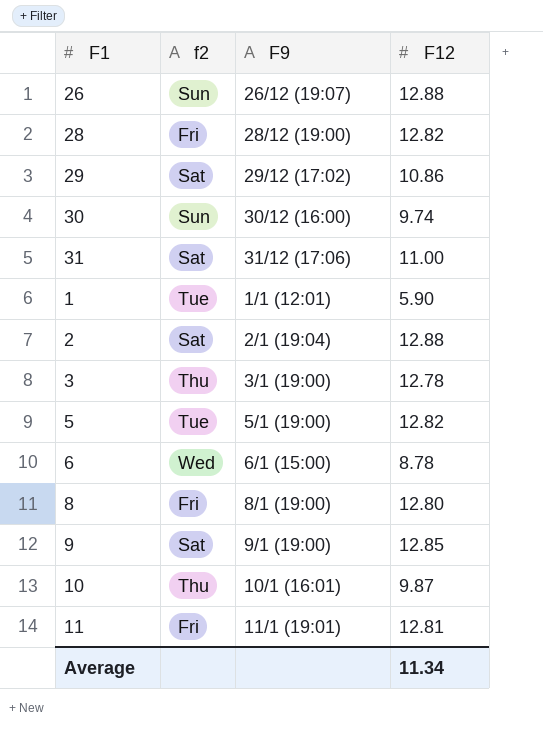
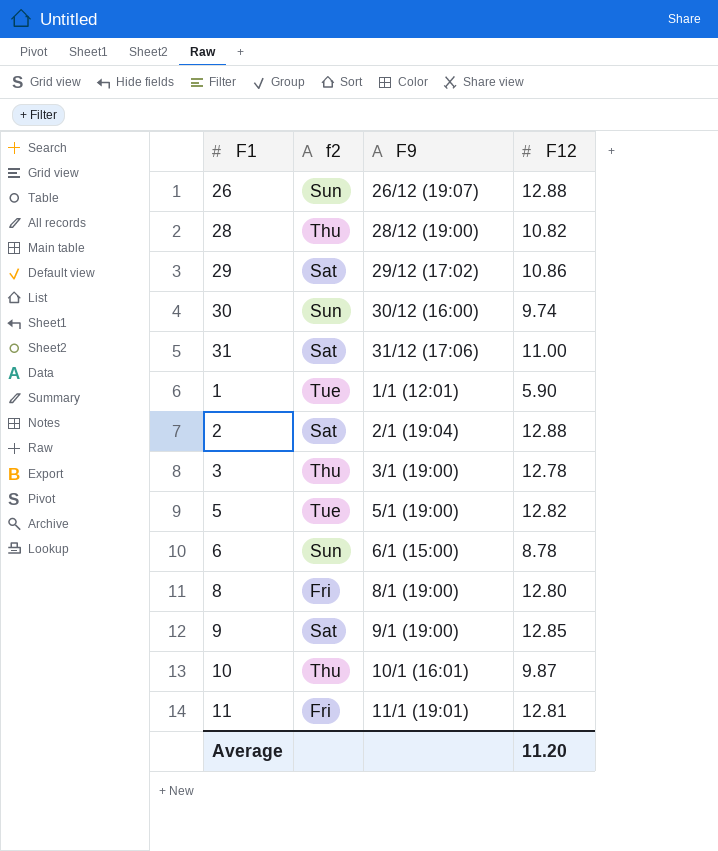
28 | f2: Fri -> Thu
28 | F12: 12.82 -> 10.82
6 | f2: Wed -> Sun
Average | F12: 11.34 -> 11.20

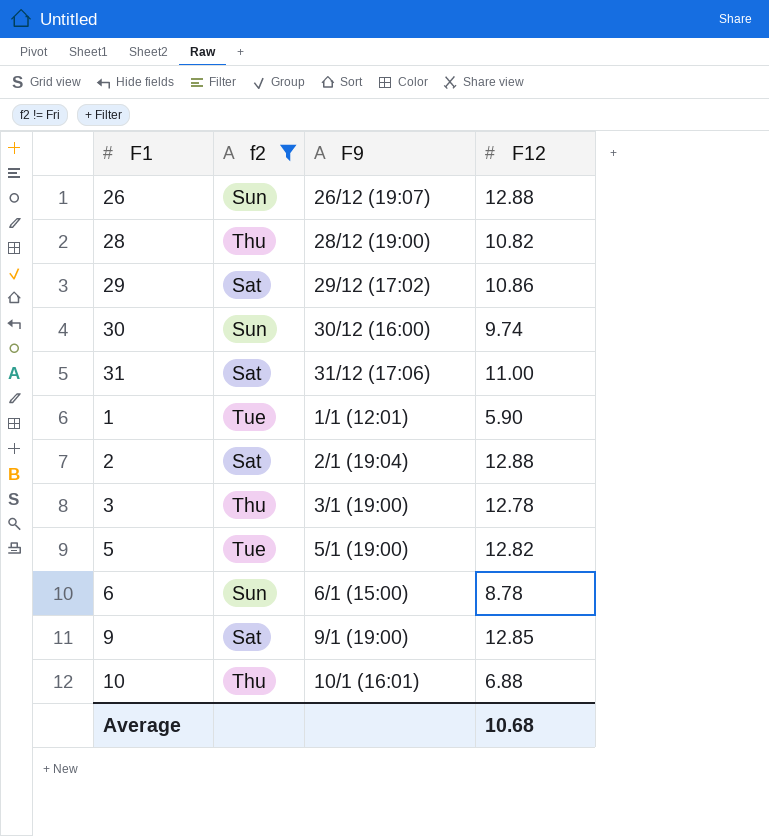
filter: none -> f2 != Fri
10 | F12: 9.87 -> 6.88
Average | F12: 11.20 -> 10.68

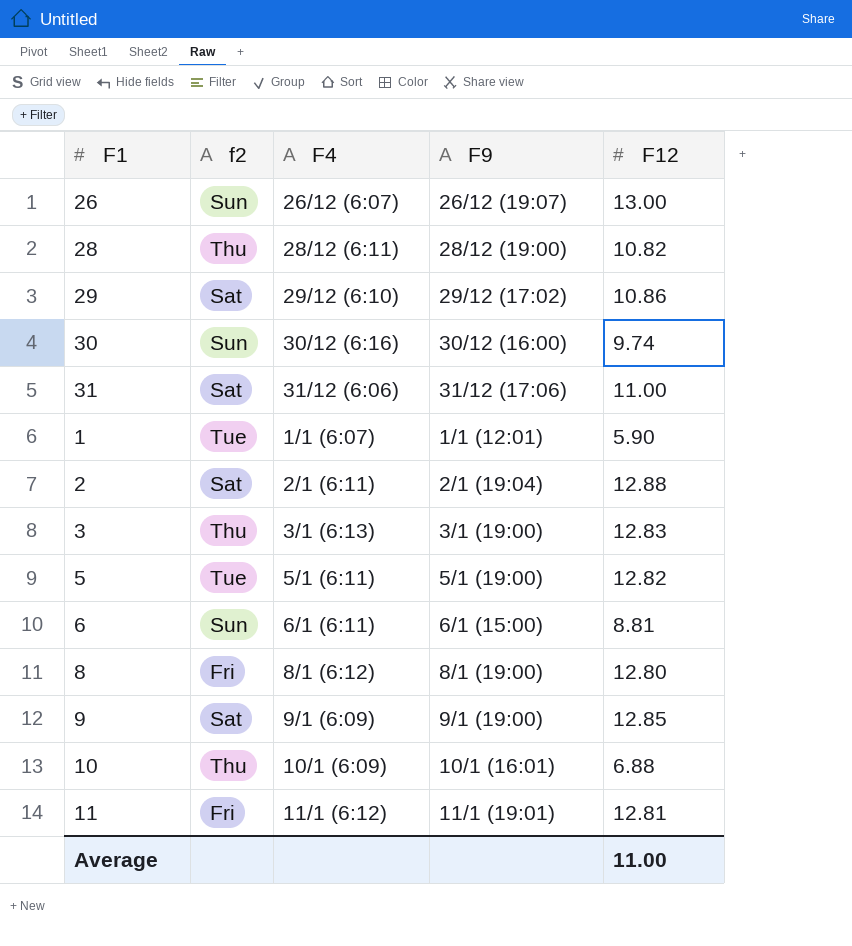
filter: f2 != Fri -> none
column F4 | position: none -> 3
26 | F12: 12.88 -> 13.00
3 | F12: 12.78 -> 12.83
6 | F12: 8.78 -> 8.81
Average | F12: 10.68 -> 11.00

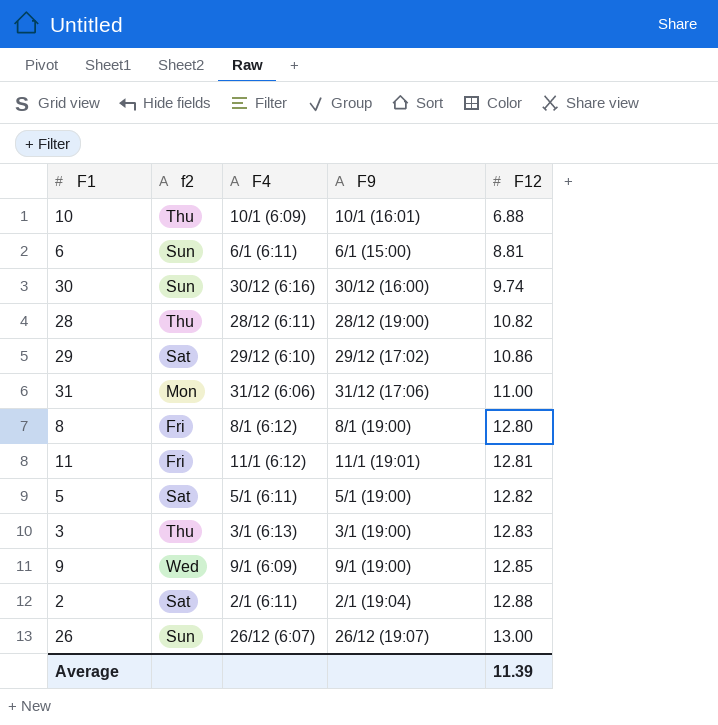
row order: none -> F12 ascending
row 1: Tue | 1/1 (6:07) | 1/1 (12:01) | 5.90 -> none
31 | f2: Sat -> Mon
5 | f2: Tue -> Sat
9 | f2: Sat -> Wed
Average | F12: 11.00 -> 11.39

